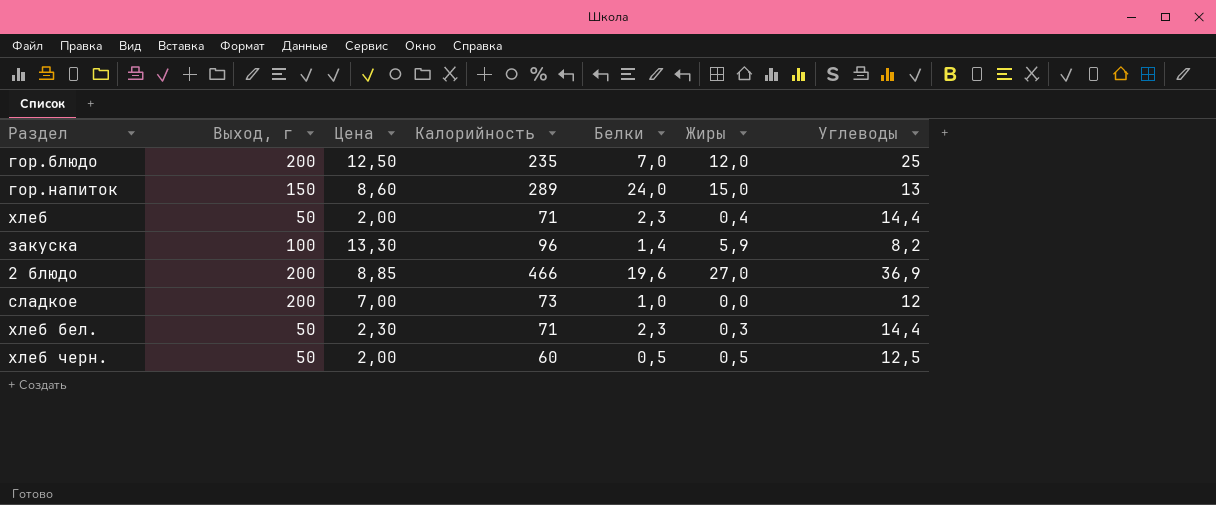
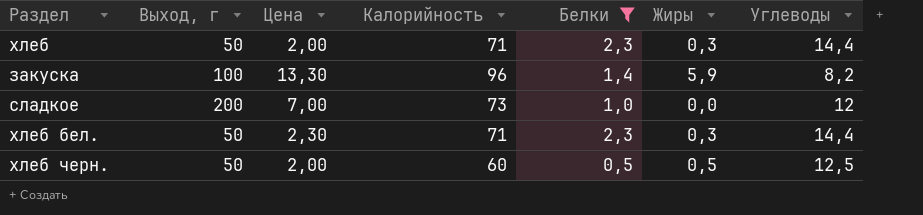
filter: none -> Белки <= 2,3
хлеб | Жиры: 0,4 -> 0,3

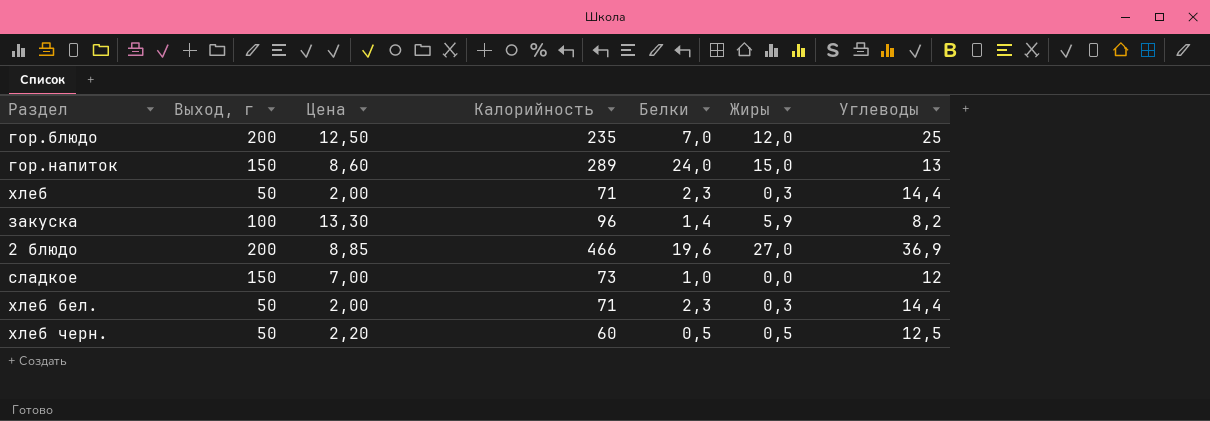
filter: Белки <= 2,3 -> none
сладкое | Выход, г: 200 -> 150
хлеб бел. | Цена: 2,30 -> 2,00
хлеб черн. | Цена: 2,00 -> 2,20

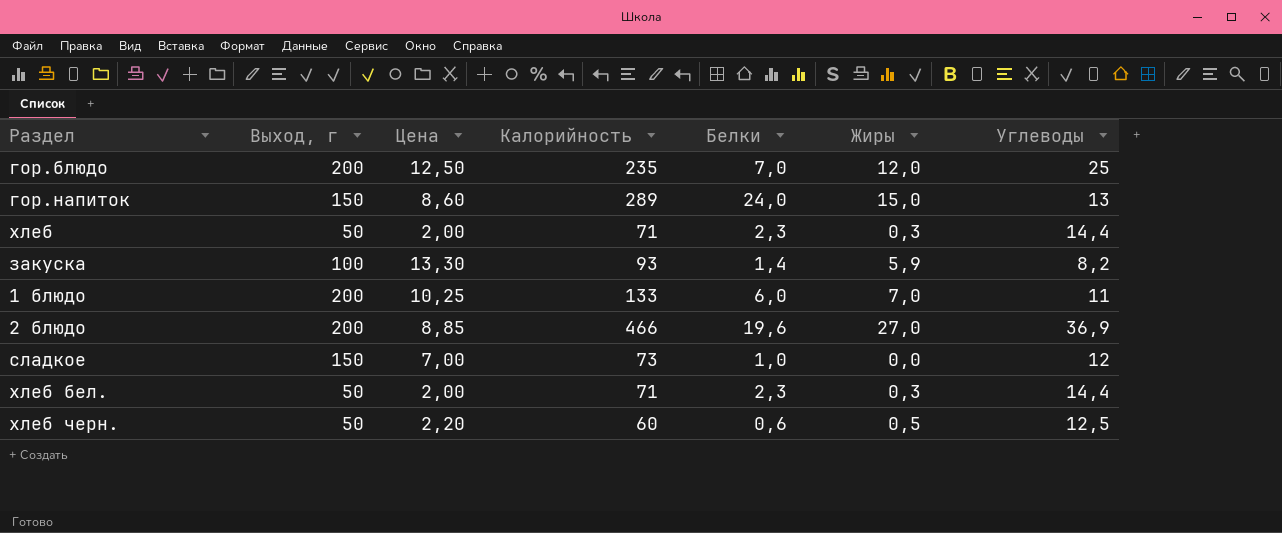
закуска | Калорийность: 96 -> 93
row 1 блюдо: none -> 200 | 10,25 | 133 | 6,0 | 7,0 | 11
хлеб черн. | Белки: 0,5 -> 0,6

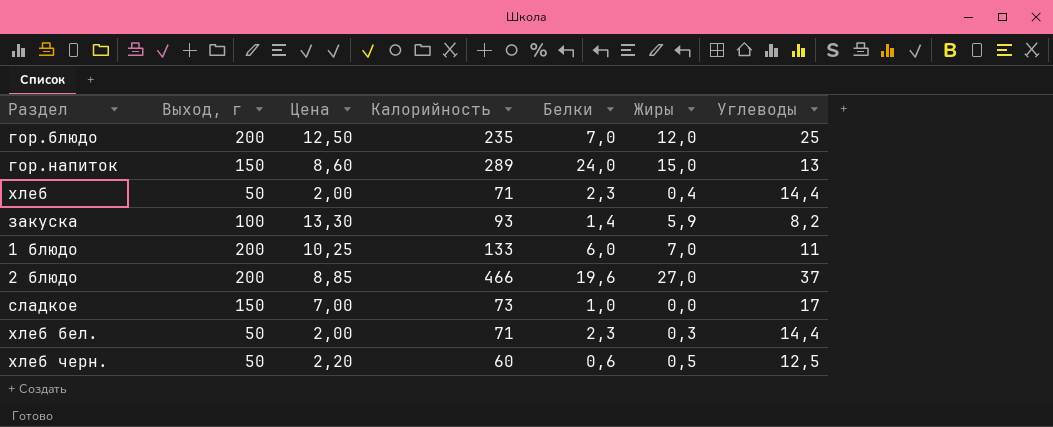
хлеб | Жиры: 0,3 -> 0,4
2 блюдо | Углеводы: 36,9 -> 37
сладкое | Углеводы: 12 -> 17

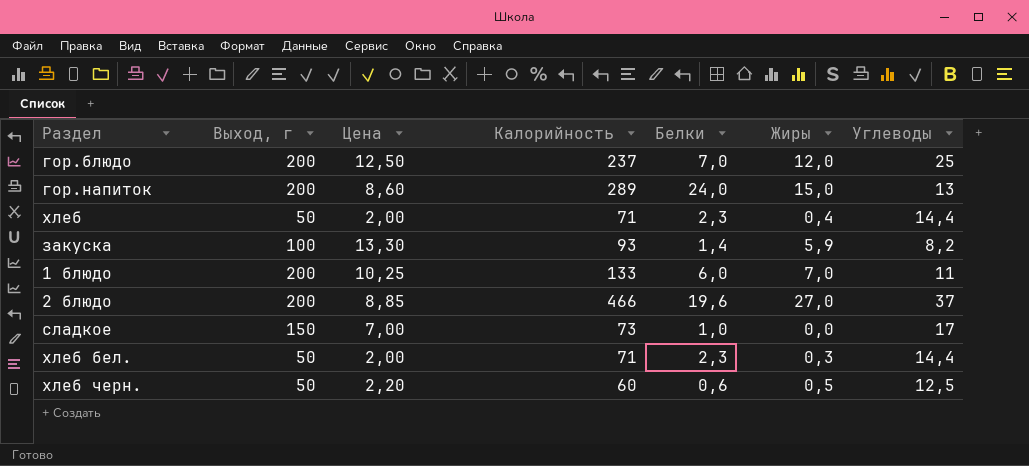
гор.блюдо | Калорийность: 235 -> 237
гор.напиток | Выход, г: 150 -> 200

